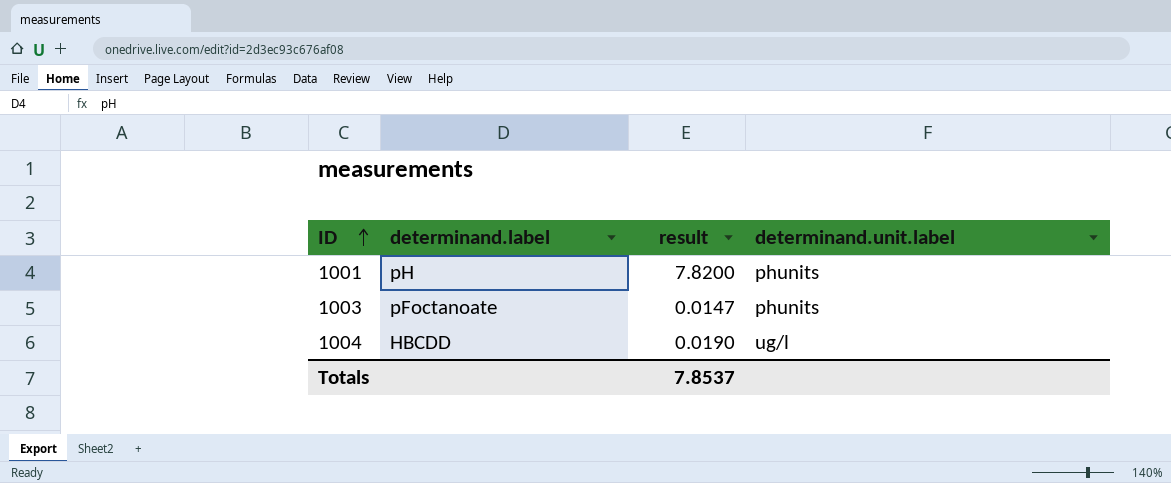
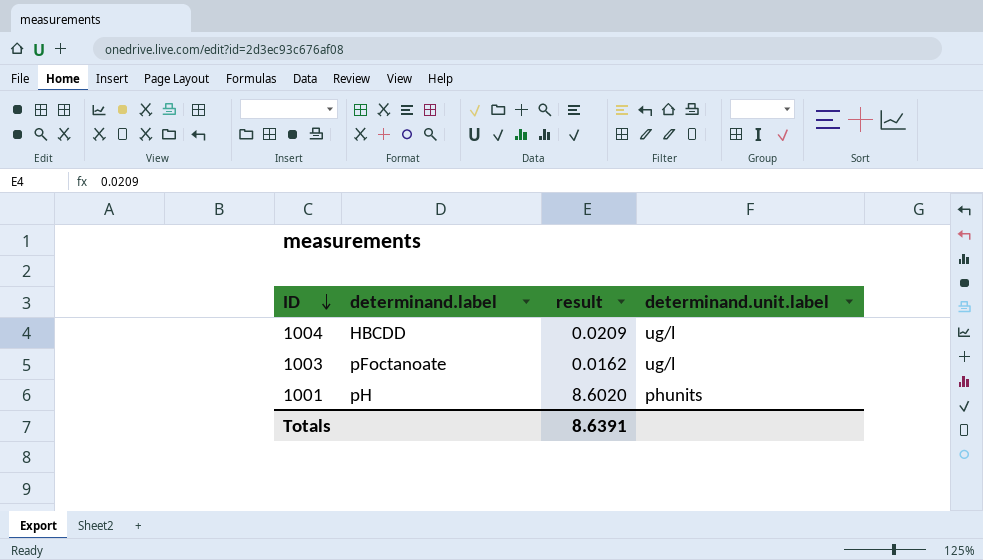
row order: ID ascending -> ID descending
1004 | result: 0.0190 -> 0.0209
1003 | result: 0.0147 -> 0.0162
1003 | determinand.unit.label: phunits -> ug/l
1001 | result: 7.8200 -> 8.6020
Totals | result: 7.8537 -> 8.6391

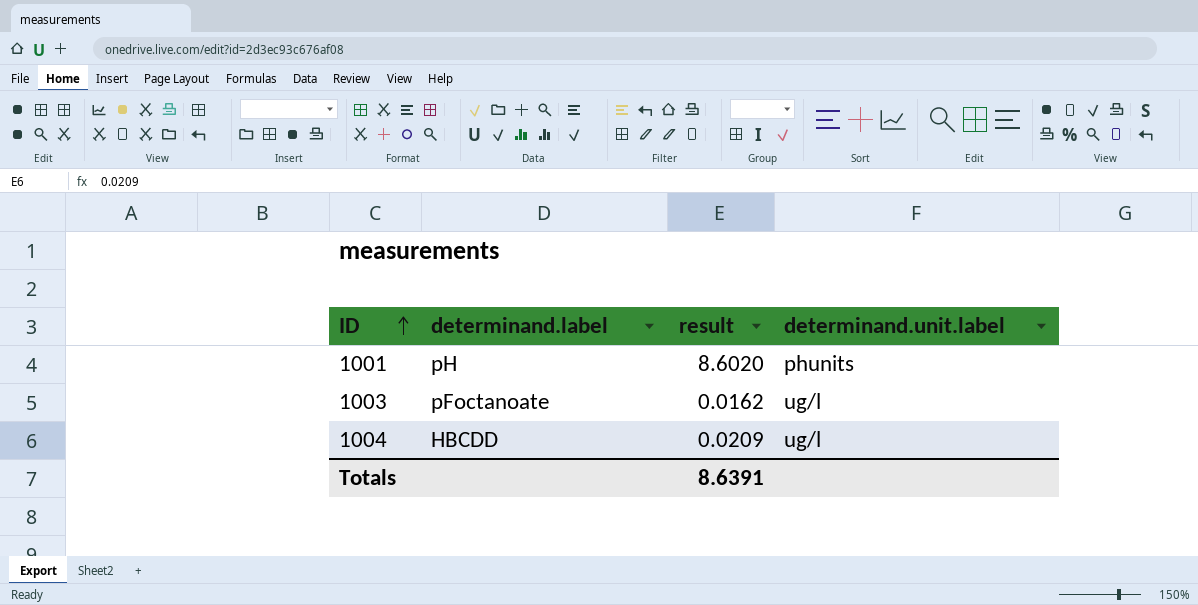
row order: ID descending -> ID ascending

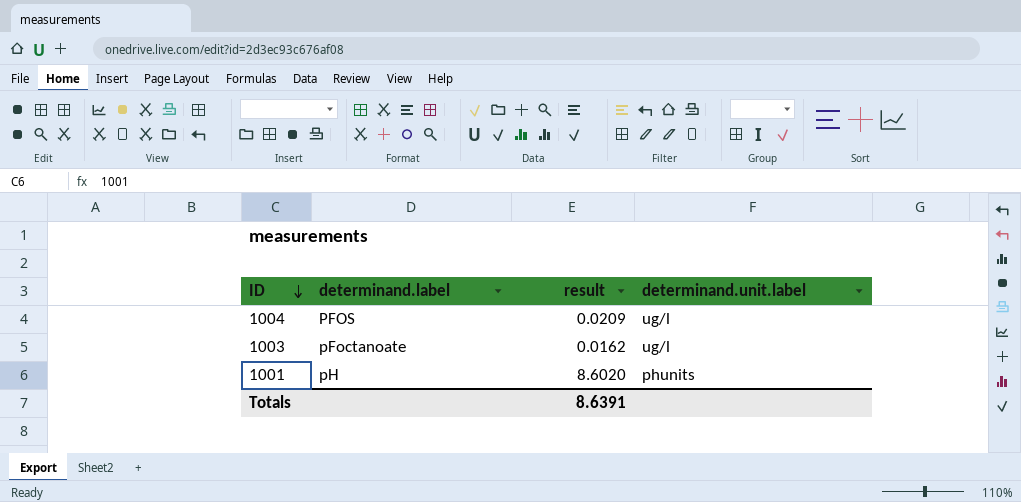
row order: ID ascending -> ID descending
1004 | determinand.label: HBCDD -> PFOS

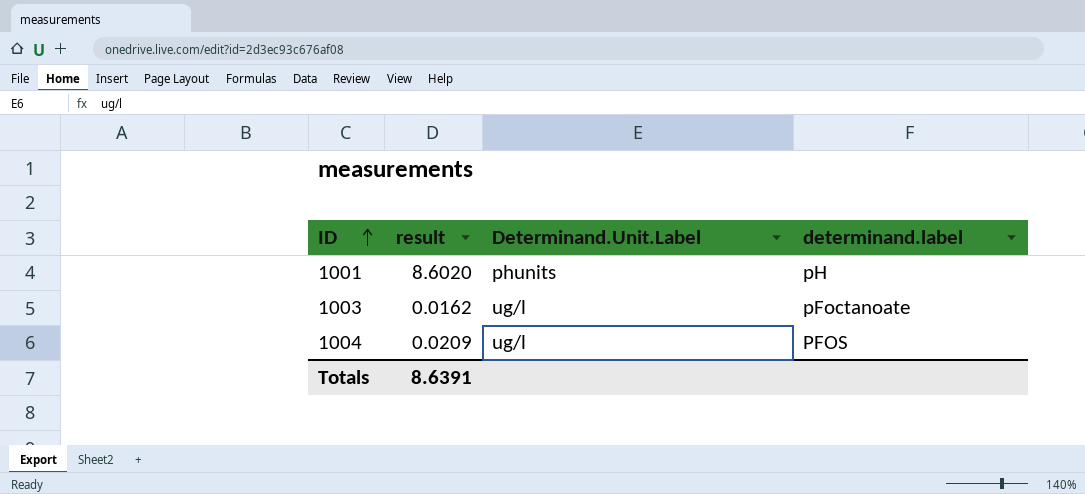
row order: ID descending -> ID ascending
column name: determinand.unit.label -> Determinand.Unit.Label
column determinand.label | position: 2 -> 4

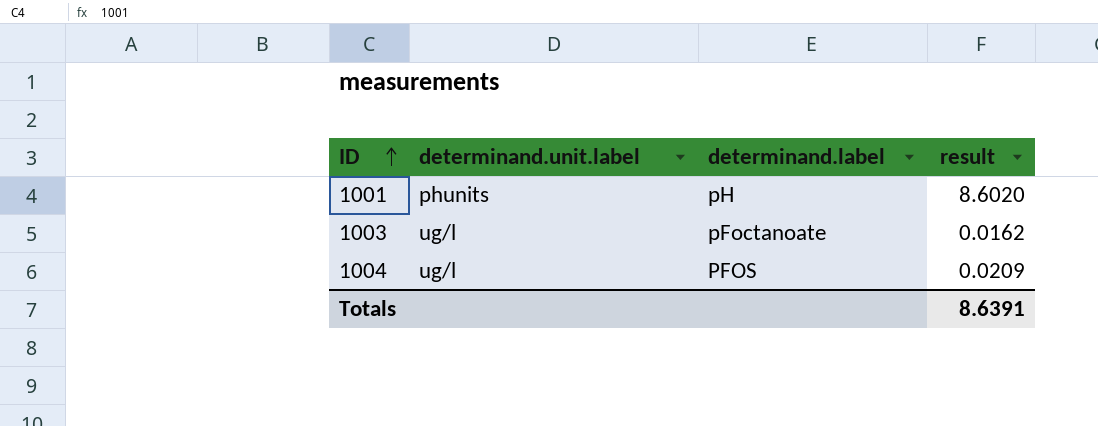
column name: Determinand.Unit.Label -> determinand.unit.label
column result | position: 2 -> 4

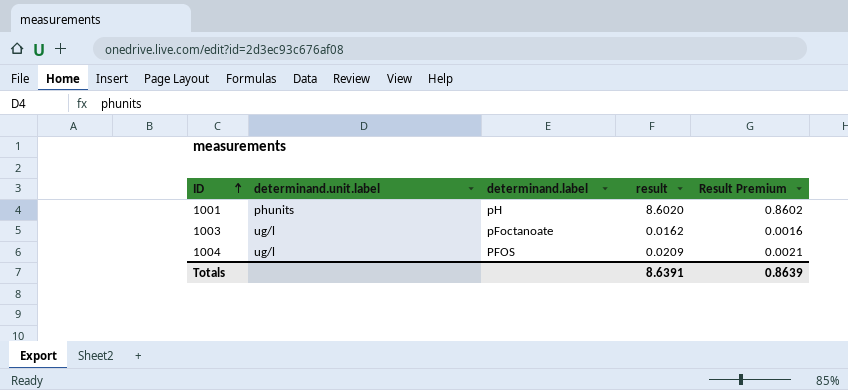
column Result Premium | formula: none -> [result] * 0.1

